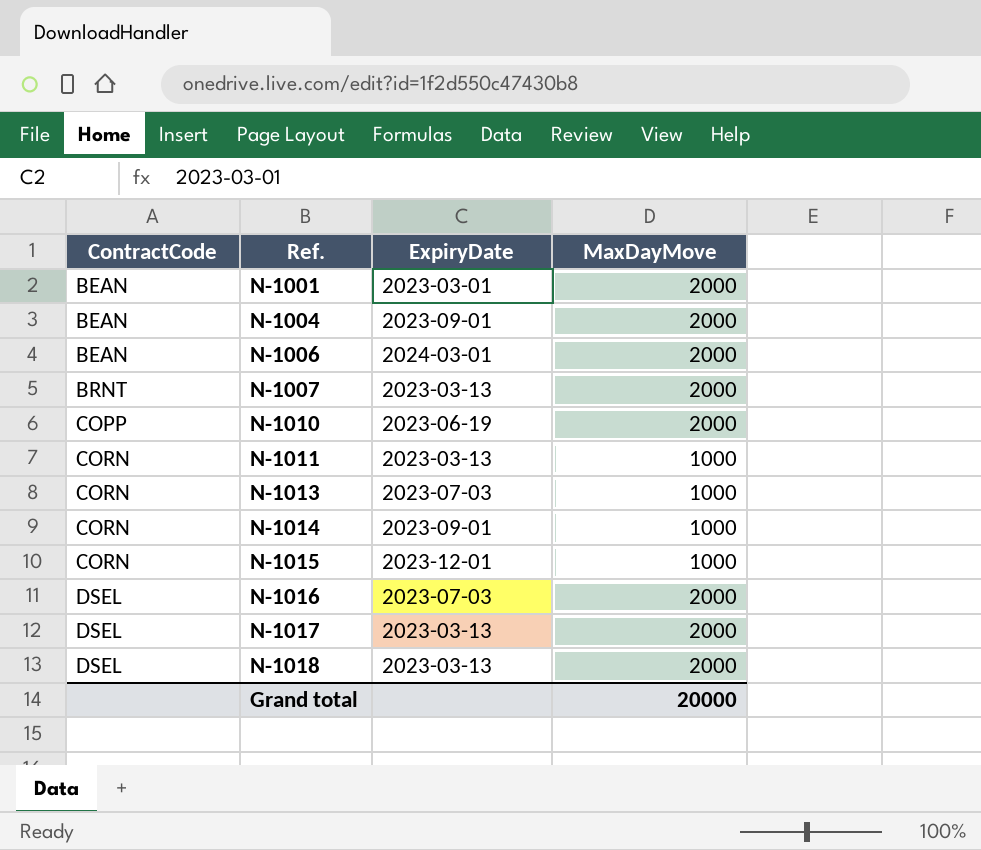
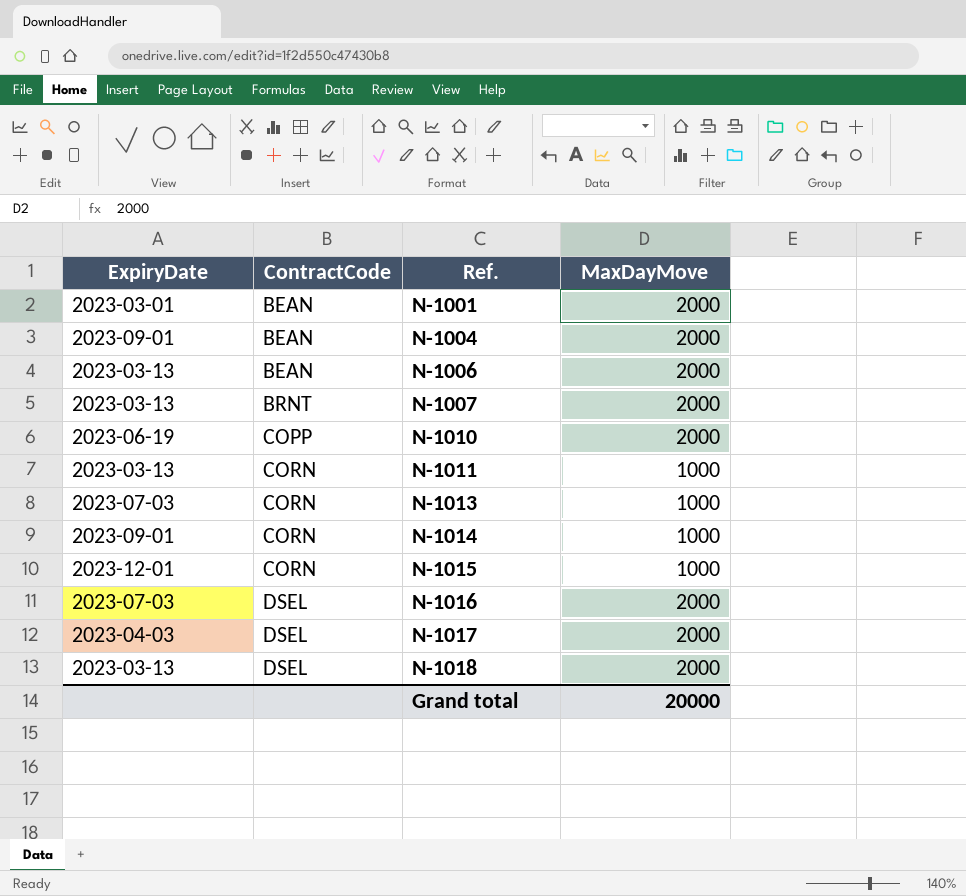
column ExpiryDate | position: 3 -> 1
N-1006 | ExpiryDate: 2024-03-01 -> 2023-03-13
N-1017 | ExpiryDate: 2023-03-13 -> 2023-04-03

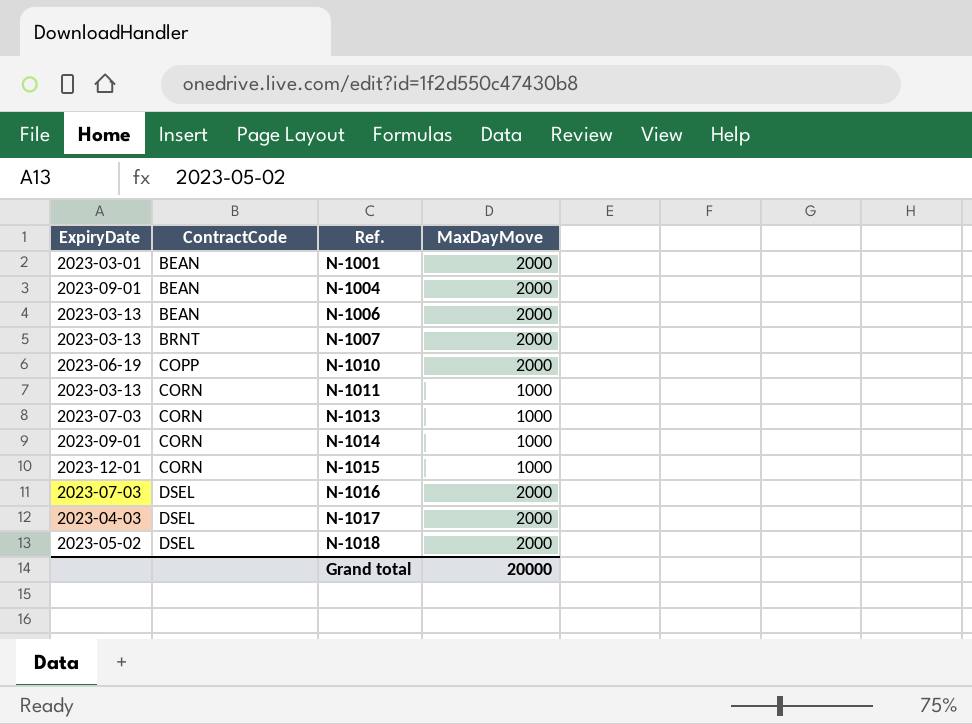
N-1018 | ExpiryDate: 2023-03-13 -> 2023-05-02

